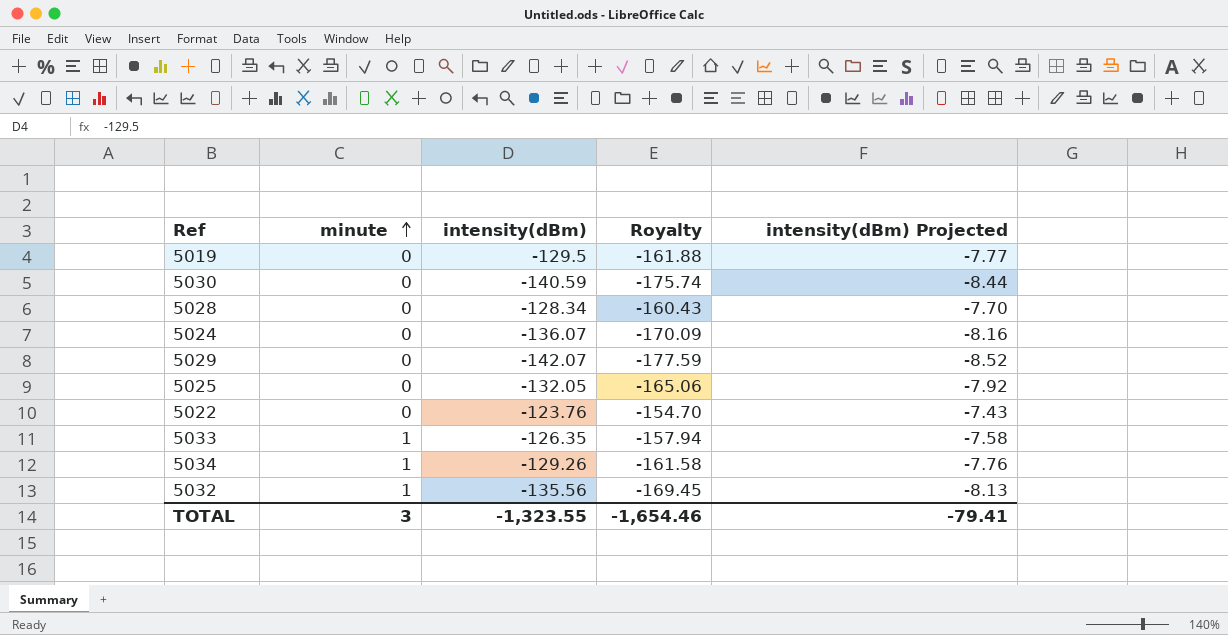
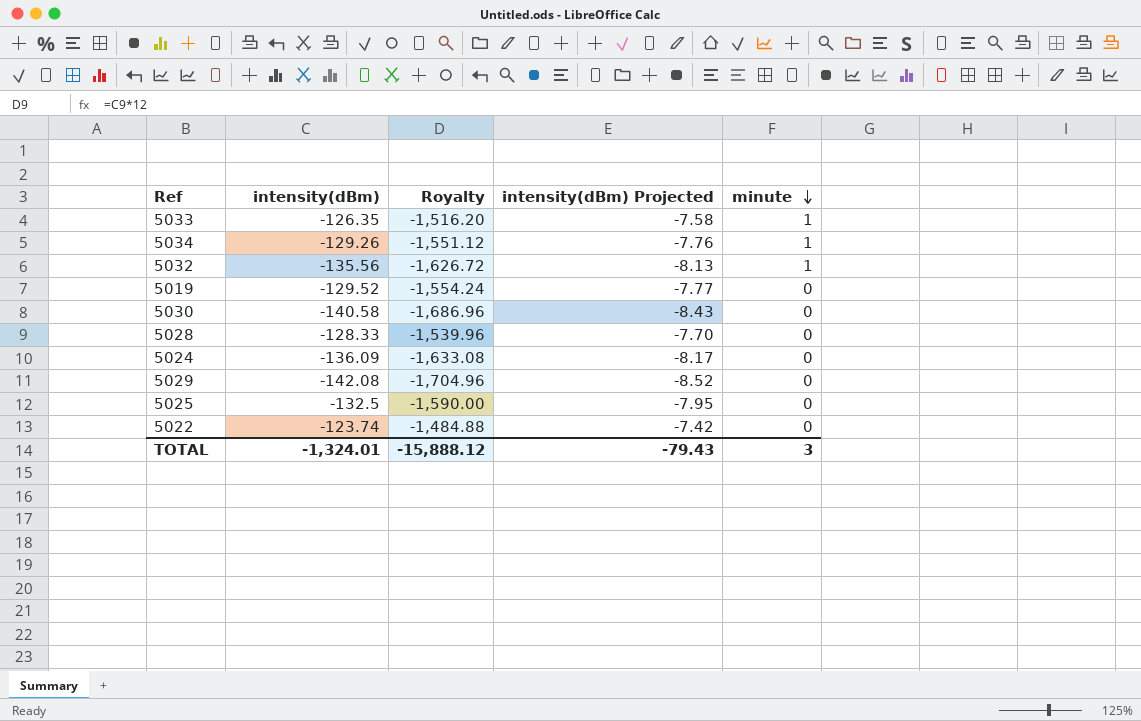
row order: minute ascending -> minute descending
column Royalty | formula: [intensity(dBm)] * 1.25 -> [intensity(dBm)] * 12
column minute | position: 2 -> 5
5019 | intensity(dBm): -129.5 -> -129.52
5030 | intensity(dBm): -140.59 -> -140.58
5030 | intensity(dBm) Projected: -8.44 -> -8.43
5028 | intensity(dBm): -128.34 -> -128.33
5024 | intensity(dBm): -136.07 -> -136.09
5024 | intensity(dBm) Projected: -8.16 -> -8.17
5029 | intensity(dBm): -142.07 -> -142.08
5025 | intensity(dBm): -132.05 -> -132.5
5025 | intensity(dBm) Projected: -7.92 -> -7.95
5022 | intensity(dBm): -123.76 -> -123.74
5022 | intensity(dBm) Projected: -7.43 -> -7.42
TOTAL | intensity(dBm): -1,323.55 -> -1,324.01
TOTAL | Royalty: -1,654.46 -> -15,888.12
TOTAL | intensity(dBm) Projected: -79.41 -> -79.43

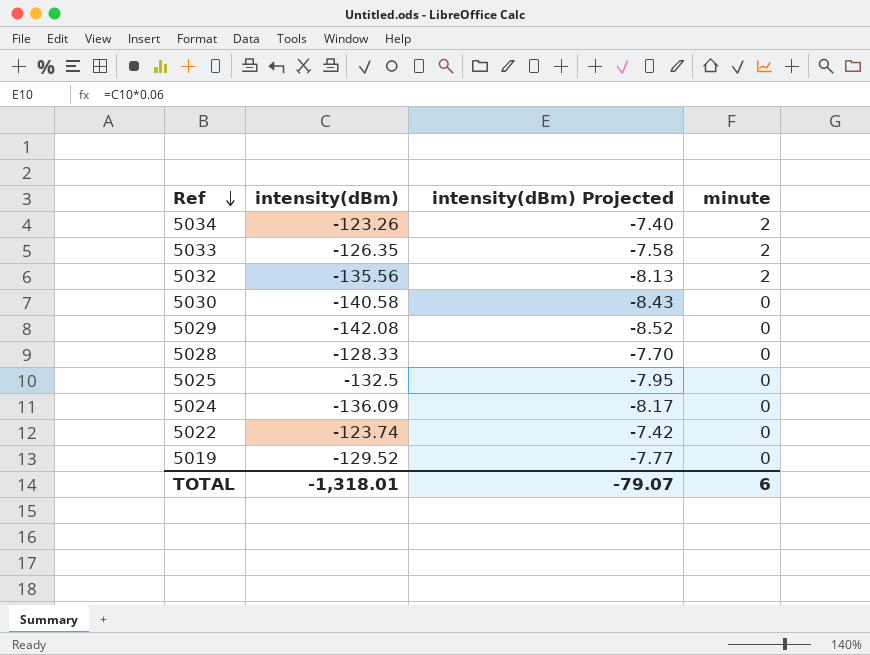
row order: minute descending -> Ref descending
column Royalty | formula: [intensity(dBm)] * 12 -> none
5034 | intensity(dBm): -129.26 -> -123.26
5034 | intensity(dBm) Projected: -7.76 -> -7.40
5034 | minute: 1 -> 2
5033 | minute: 1 -> 2
5032 | minute: 1 -> 2
TOTAL | intensity(dBm): -1,324.01 -> -1,318.01
TOTAL | intensity(dBm) Projected: -79.43 -> -79.07
TOTAL | minute: 3 -> 6

